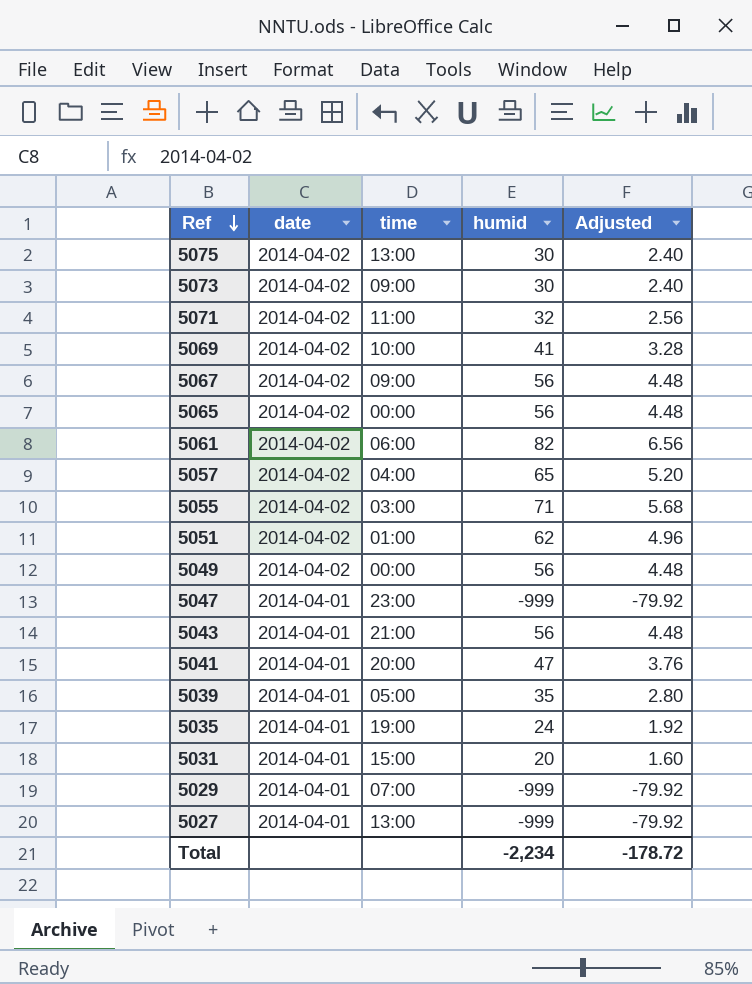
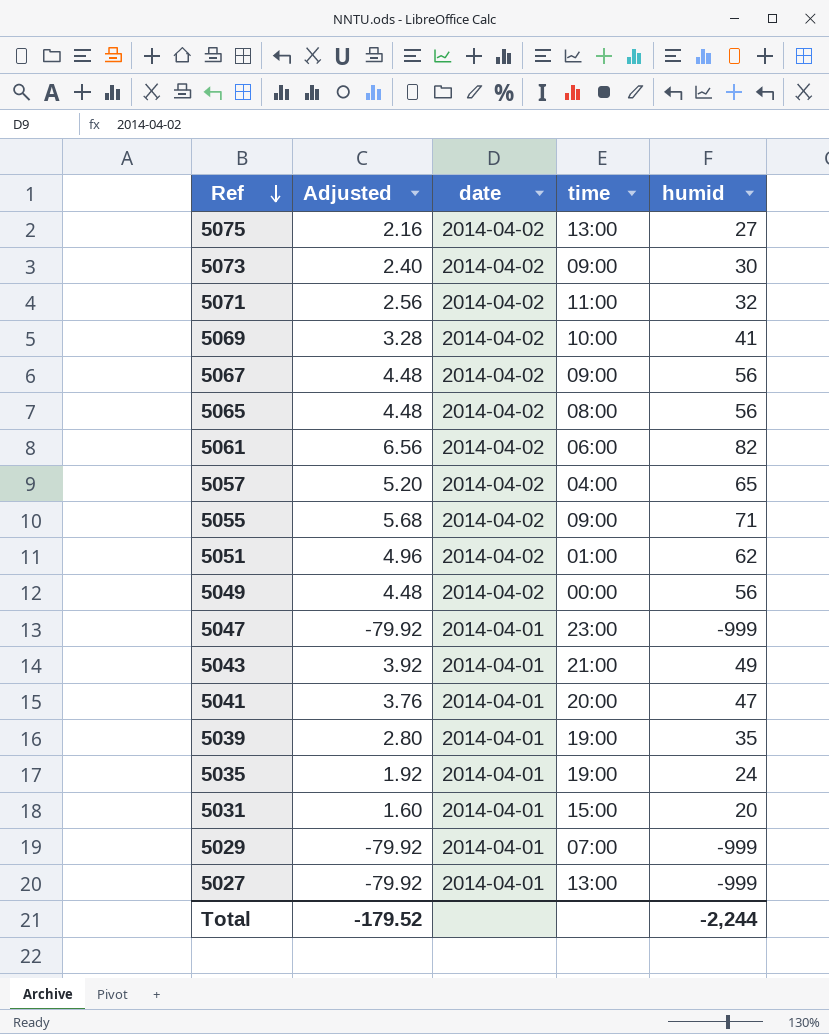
column Adjusted | position: 5 -> 2
5075 | Adjusted: 2.40 -> 2.16
5075 | humid: 30 -> 27
5065 | time: 00:00 -> 08:00
5055 | time: 03:00 -> 09:00
5043 | Adjusted: 4.48 -> 3.92
5043 | humid: 56 -> 49
5039 | time: 05:00 -> 19:00
Total | Adjusted: -178.72 -> -179.52
Total | humid: -2,234 -> -2,244

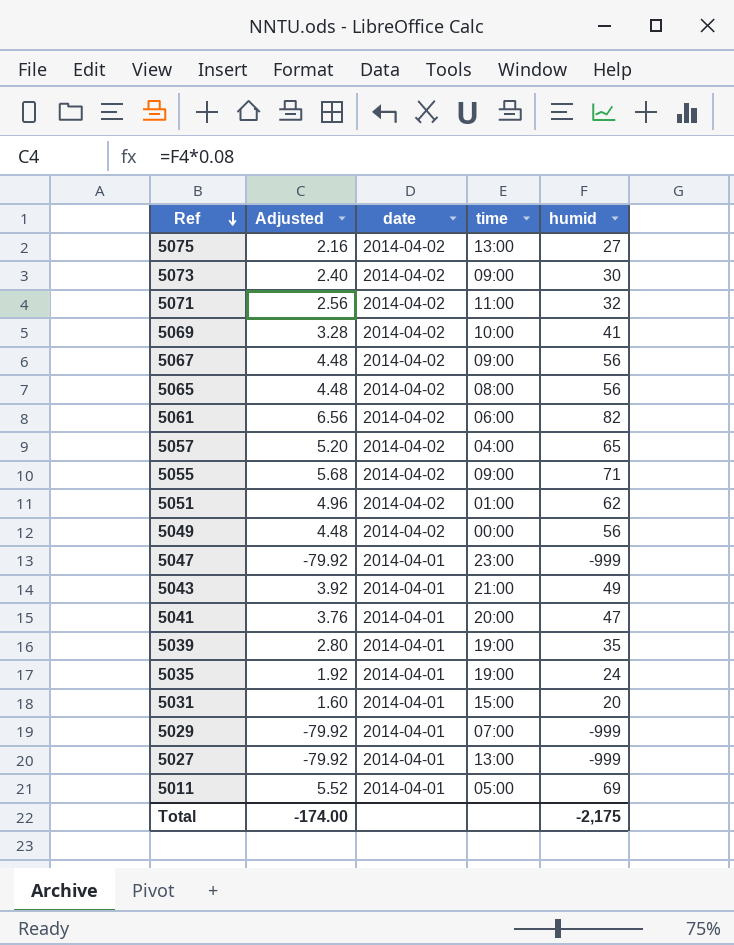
row 5011: none -> 5.52 | 2014-04-01 | 05:00 | 69
Total | Adjusted: -179.52 -> -174.00
Total | humid: -2,244 -> -2,175

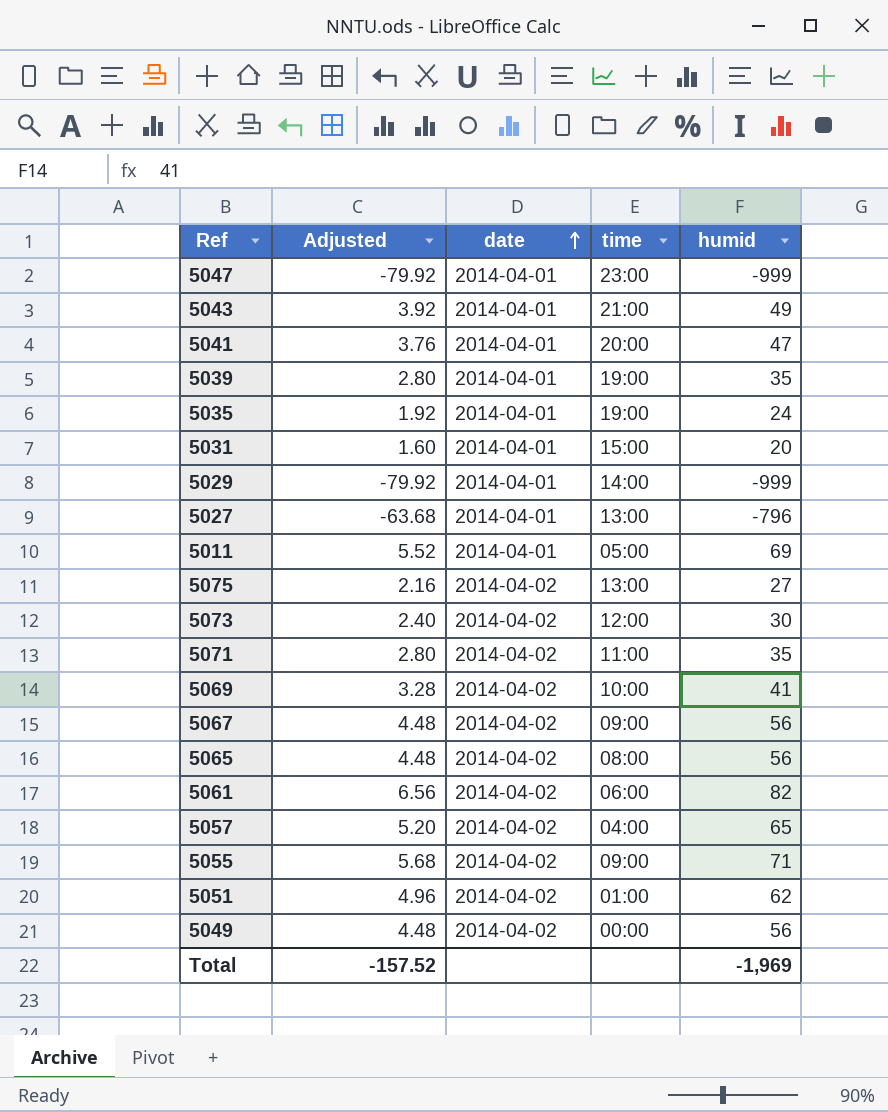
row order: Ref descending -> date ascending
5029 | time: 07:00 -> 14:00
5027 | Adjusted: -79.92 -> -63.68
5027 | humid: -999 -> -796
5073 | time: 09:00 -> 12:00
5071 | Adjusted: 2.56 -> 2.80
5071 | humid: 32 -> 35
Total | Adjusted: -174.00 -> -157.52
Total | humid: -2,175 -> -1,969

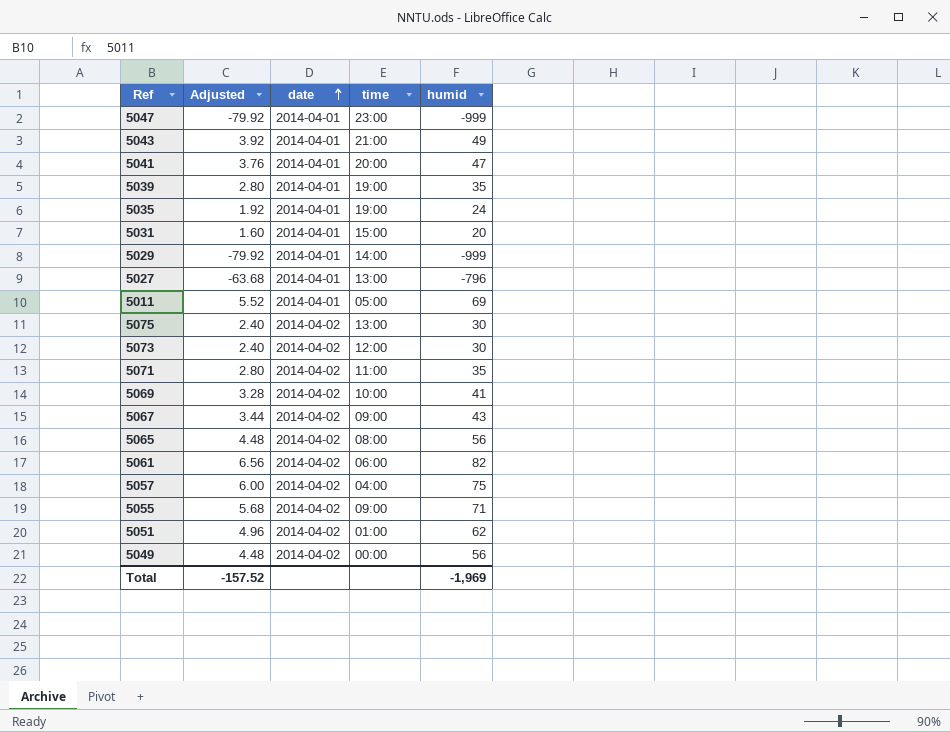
5075 | Adjusted: 2.16 -> 2.40
5075 | humid: 27 -> 30
5067 | Adjusted: 4.48 -> 3.44
5067 | humid: 56 -> 43
5057 | Adjusted: 5.20 -> 6.00
5057 | humid: 65 -> 75

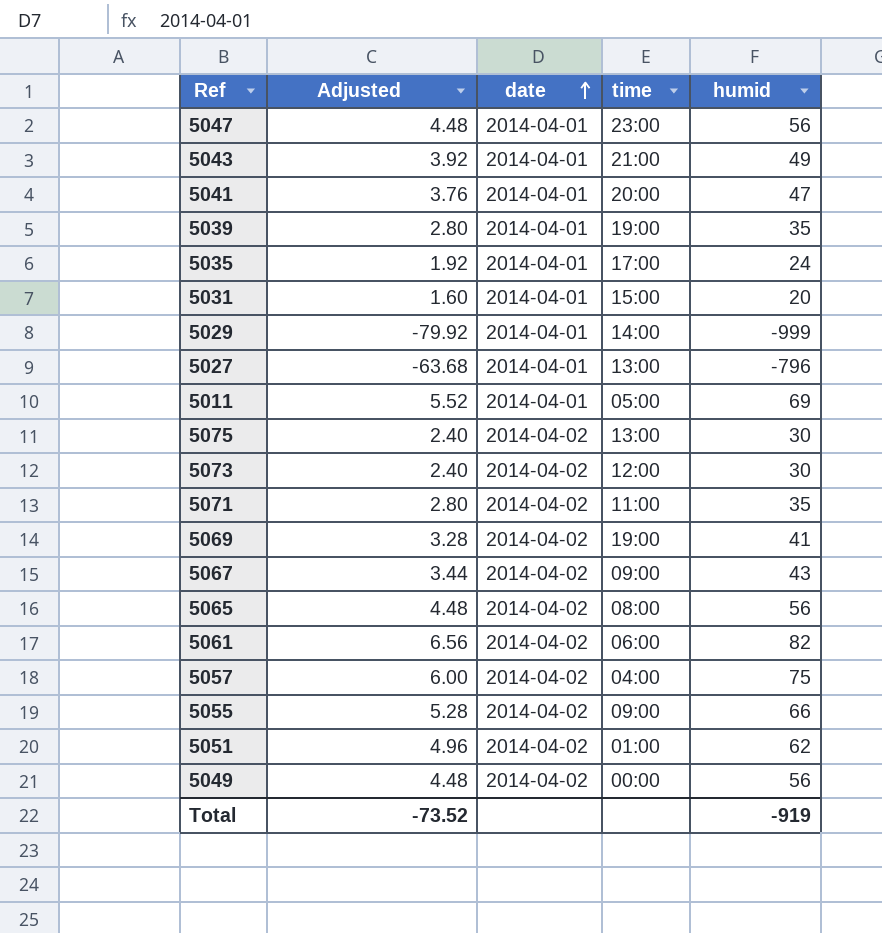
5047 | Adjusted: -79.92 -> 4.48
5047 | humid: -999 -> 56
5035 | time: 19:00 -> 17:00
5069 | time: 10:00 -> 19:00
5055 | Adjusted: 5.68 -> 5.28
5055 | humid: 71 -> 66
Total | Adjusted: -157.52 -> -73.52
Total | humid: -1,969 -> -919

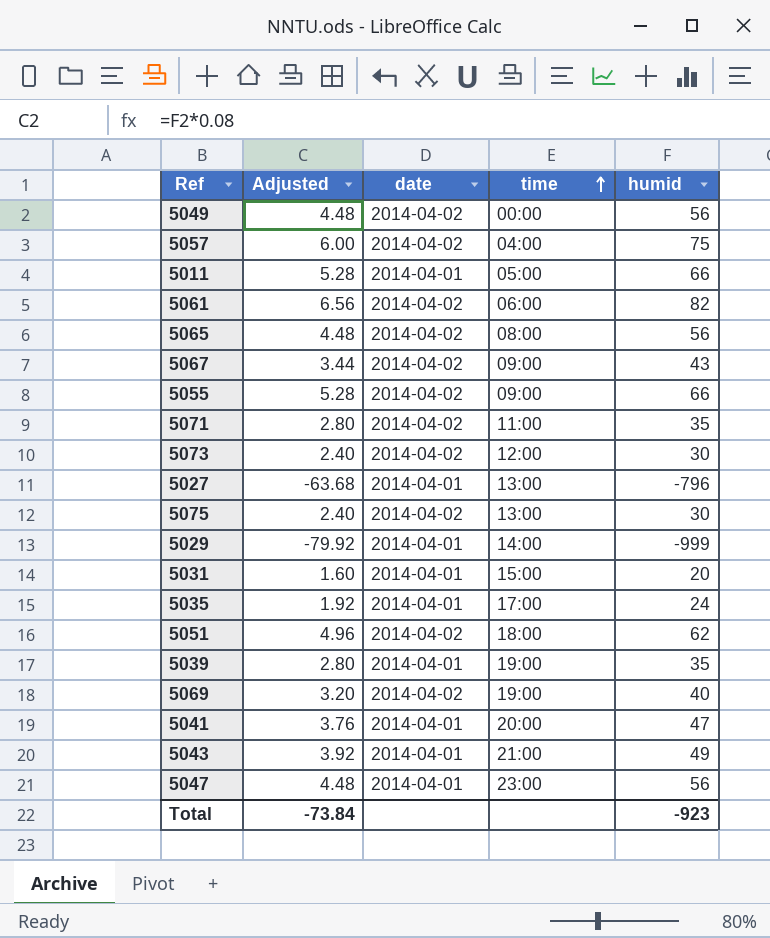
row order: date ascending -> time ascending
5011 | Adjusted: 5.52 -> 5.28
5011 | humid: 69 -> 66
5051 | time: 01:00 -> 18:00
5069 | Adjusted: 3.28 -> 3.20
5069 | humid: 41 -> 40
Total | Adjusted: -73.52 -> -73.84
Total | humid: -919 -> -923

